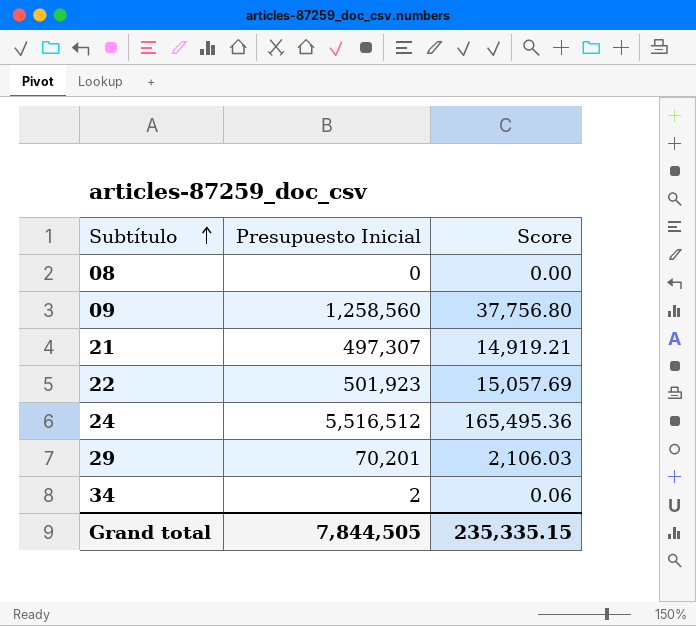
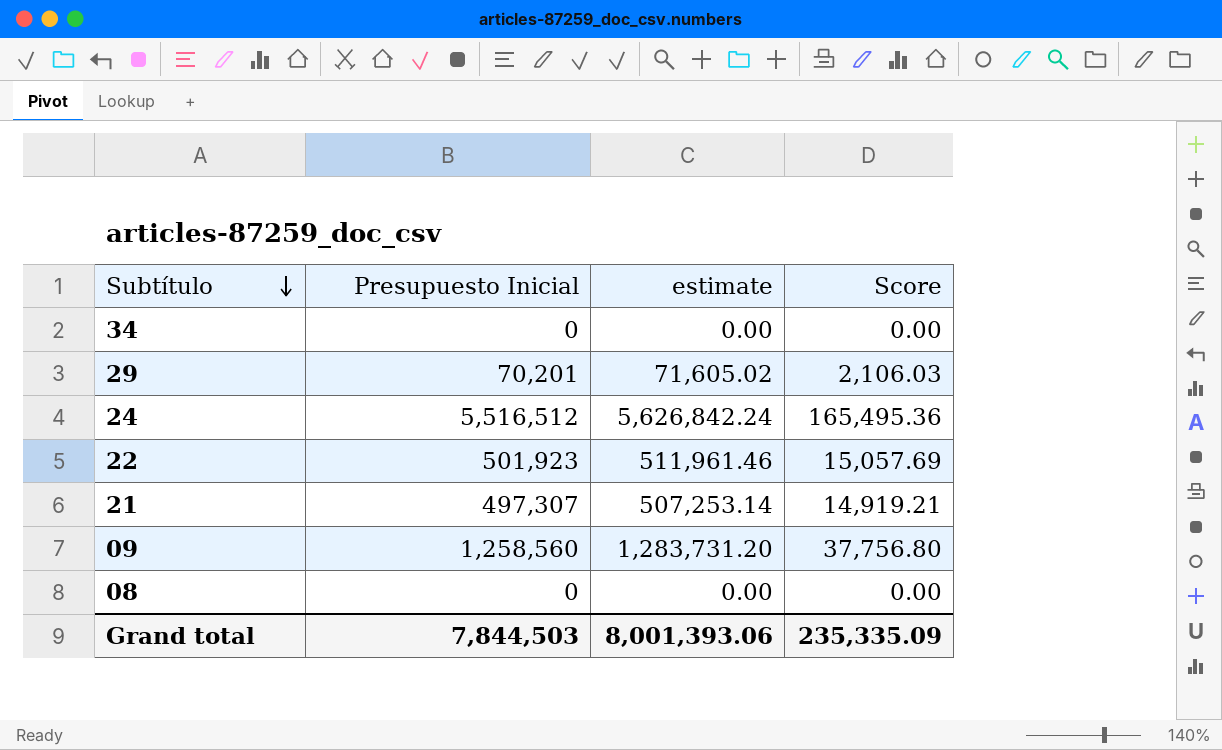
row order: Subtítulo ascending -> Subtítulo descending
column estimate | formula: none -> [Presupuesto Inicial] * 1.02
34 | Presupuesto Inicial: 2 -> 0
34 | Score: 0.06 -> 0.00
Grand total | Presupuesto Inicial: 7,844,505 -> 7,844,503
Grand total | Score: 235,335.15 -> 235,335.09

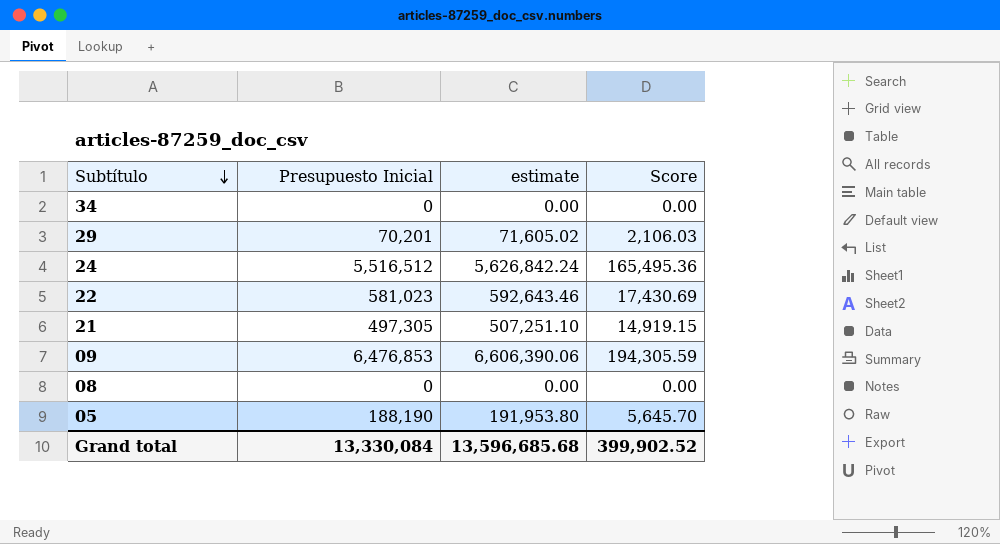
22 | Presupuesto Inicial: 501,923 -> 581,023
22 | estimate: 511,961.46 -> 592,643.46
22 | Score: 15,057.69 -> 17,430.69
21 | Presupuesto Inicial: 497,307 -> 497,305
21 | estimate: 507,253.14 -> 507,251.10
21 | Score: 14,919.21 -> 14,919.15
09 | Presupuesto Inicial: 1,258,560 -> 6,476,853
09 | estimate: 1,283,731.20 -> 6,606,390.06
09 | Score: 37,756.80 -> 194,305.59
row 05: none -> 188,190 | 191,953.80 | 5,645.70
Grand total | Presupuesto Inicial: 7,844,503 -> 13,330,084
Grand total | estimate: 8,001,393.06 -> 13,596,685.68
Grand total | Score: 235,335.09 -> 399,902.52

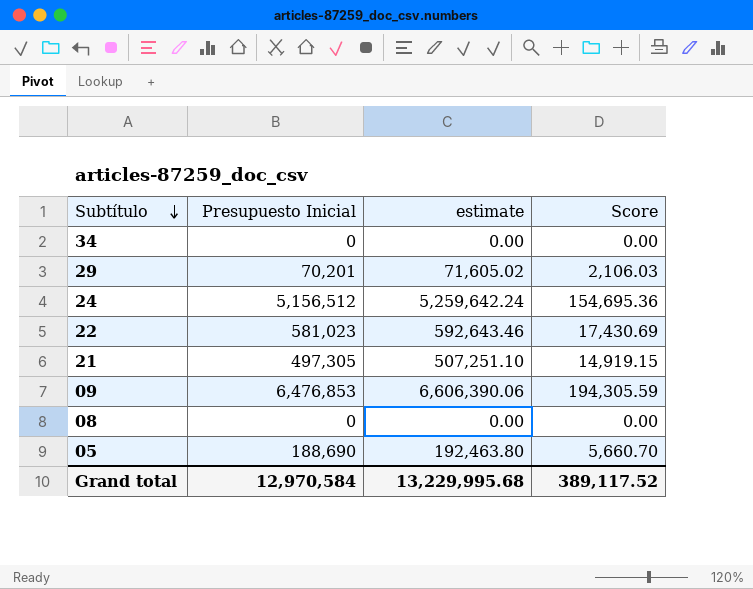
24 | Presupuesto Inicial: 5,516,512 -> 5,156,512
24 | estimate: 5,626,842.24 -> 5,259,642.24
24 | Score: 165,495.36 -> 154,695.36
05 | Presupuesto Inicial: 188,190 -> 188,690
05 | estimate: 191,953.80 -> 192,463.80
05 | Score: 5,645.70 -> 5,660.70
Grand total | Presupuesto Inicial: 13,330,084 -> 12,970,584
Grand total | estimate: 13,596,685.68 -> 13,229,995.68
Grand total | Score: 399,902.52 -> 389,117.52

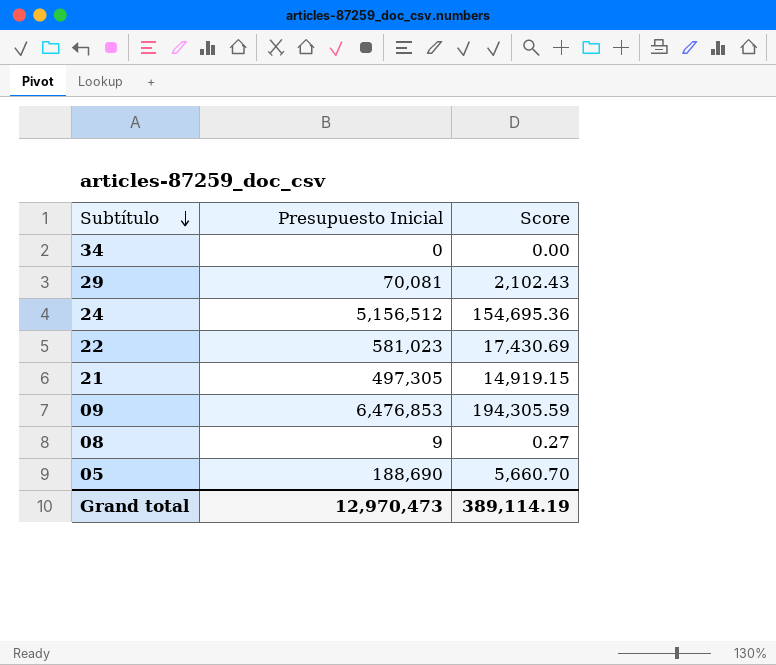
column estimate | formula: [Presupuesto Inicial] * 1.02 -> none
29 | Presupuesto Inicial: 70,201 -> 70,081
29 | Score: 2,106.03 -> 2,102.43
08 | Presupuesto Inicial: 0 -> 9
08 | Score: 0.00 -> 0.27
Grand total | Presupuesto Inicial: 12,970,584 -> 12,970,473
Grand total | Score: 389,117.52 -> 389,114.19

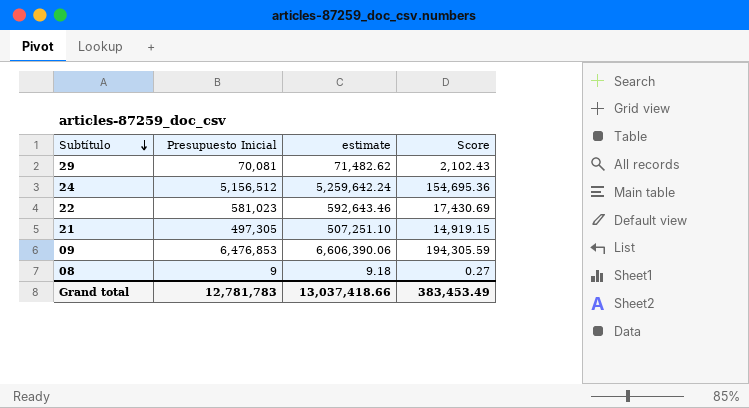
column estimate | formula: none -> [Presupuesto Inicial] * 1.02
row 34: 0 | 0.00 -> none
row 05: 188,690 | 5,660.70 -> none
Grand total | Presupuesto Inicial: 12,970,473 -> 12,781,783
Grand total | Score: 389,114.19 -> 383,453.49

